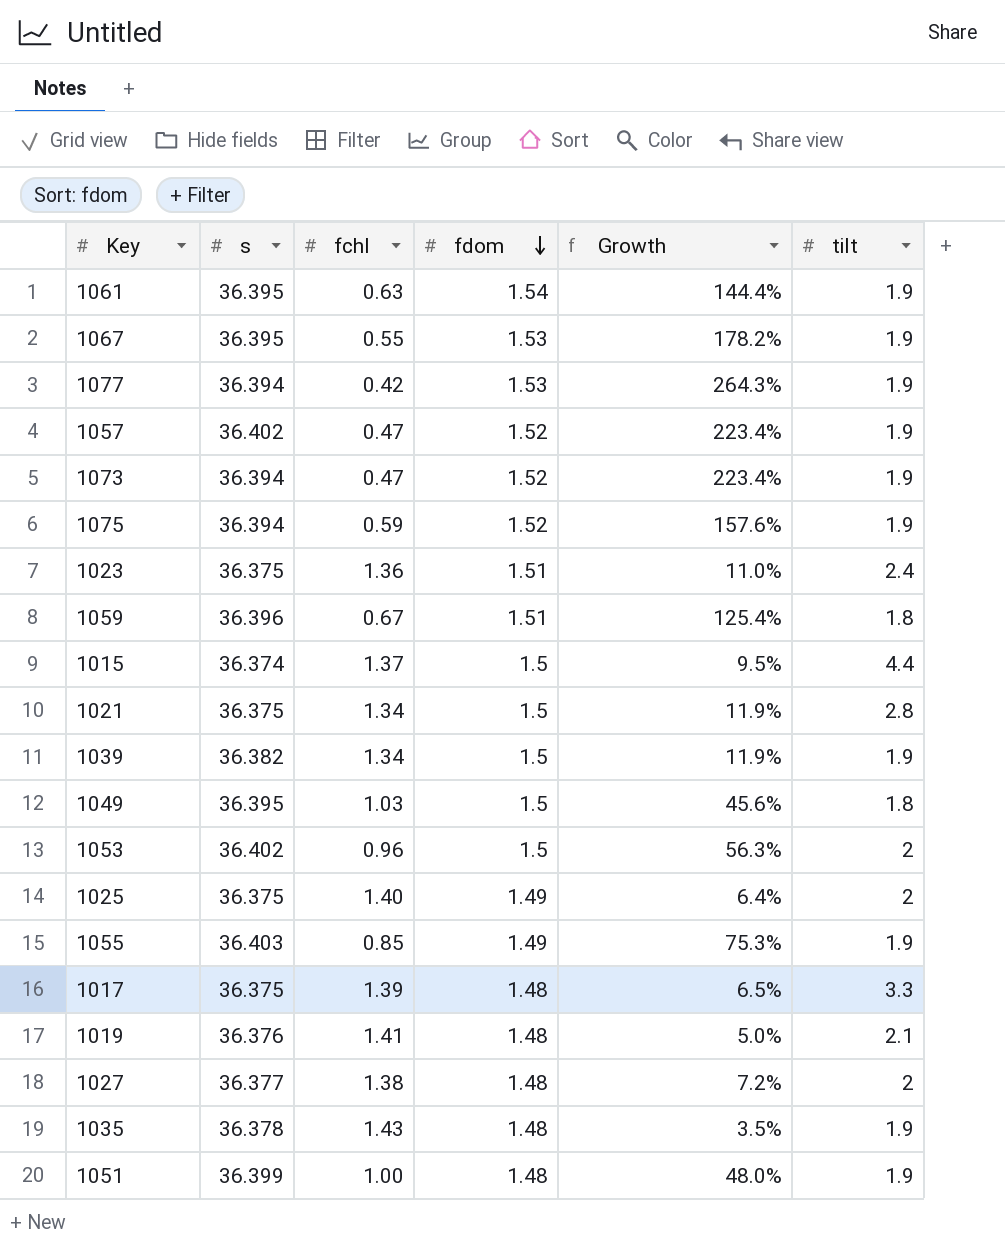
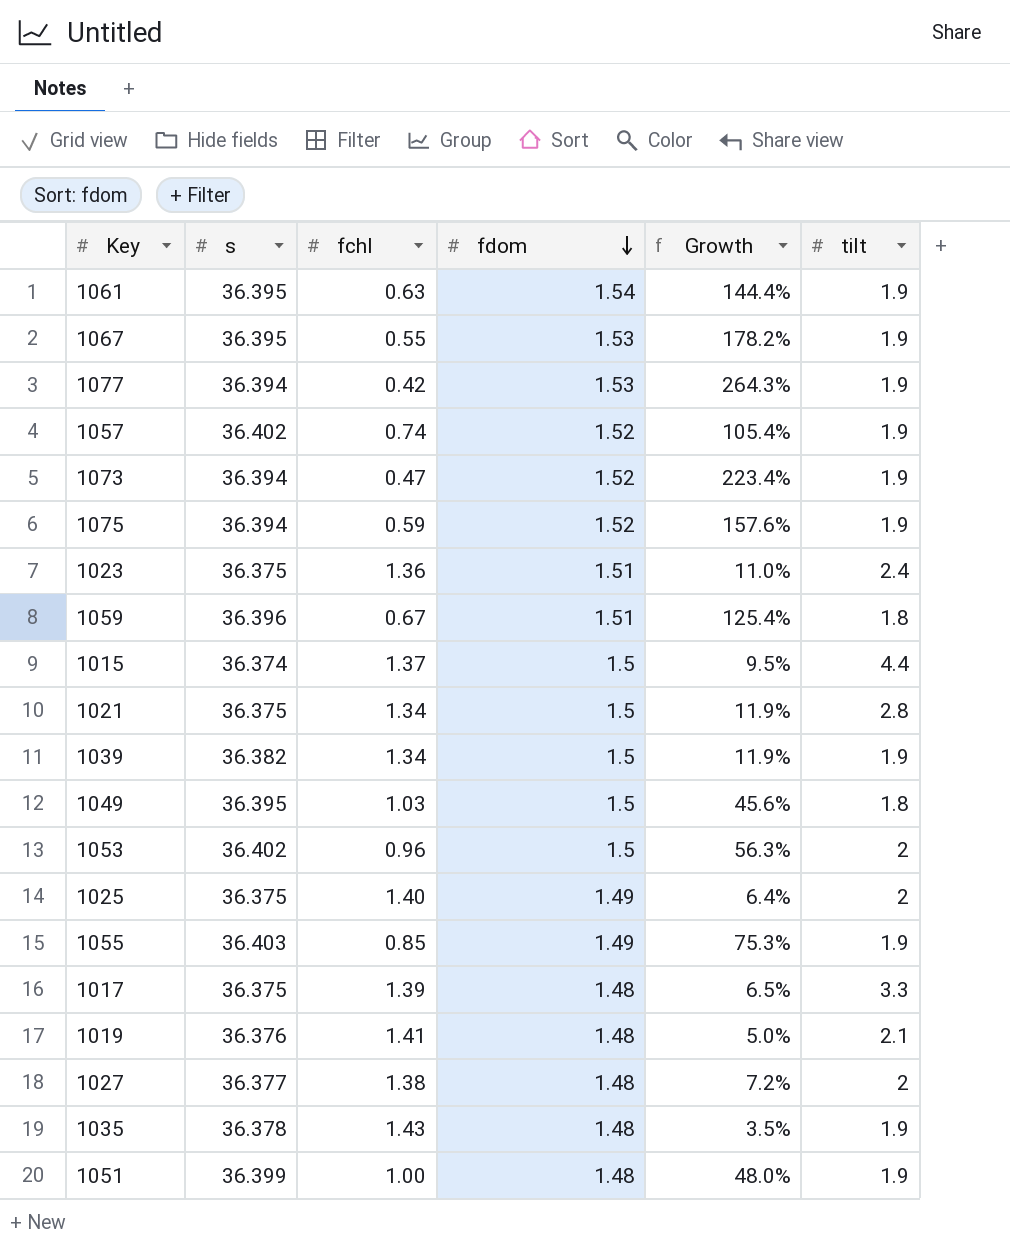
1057 | fchl: 0.47 -> 0.74
1057 | Growth: 223.4% -> 105.4%

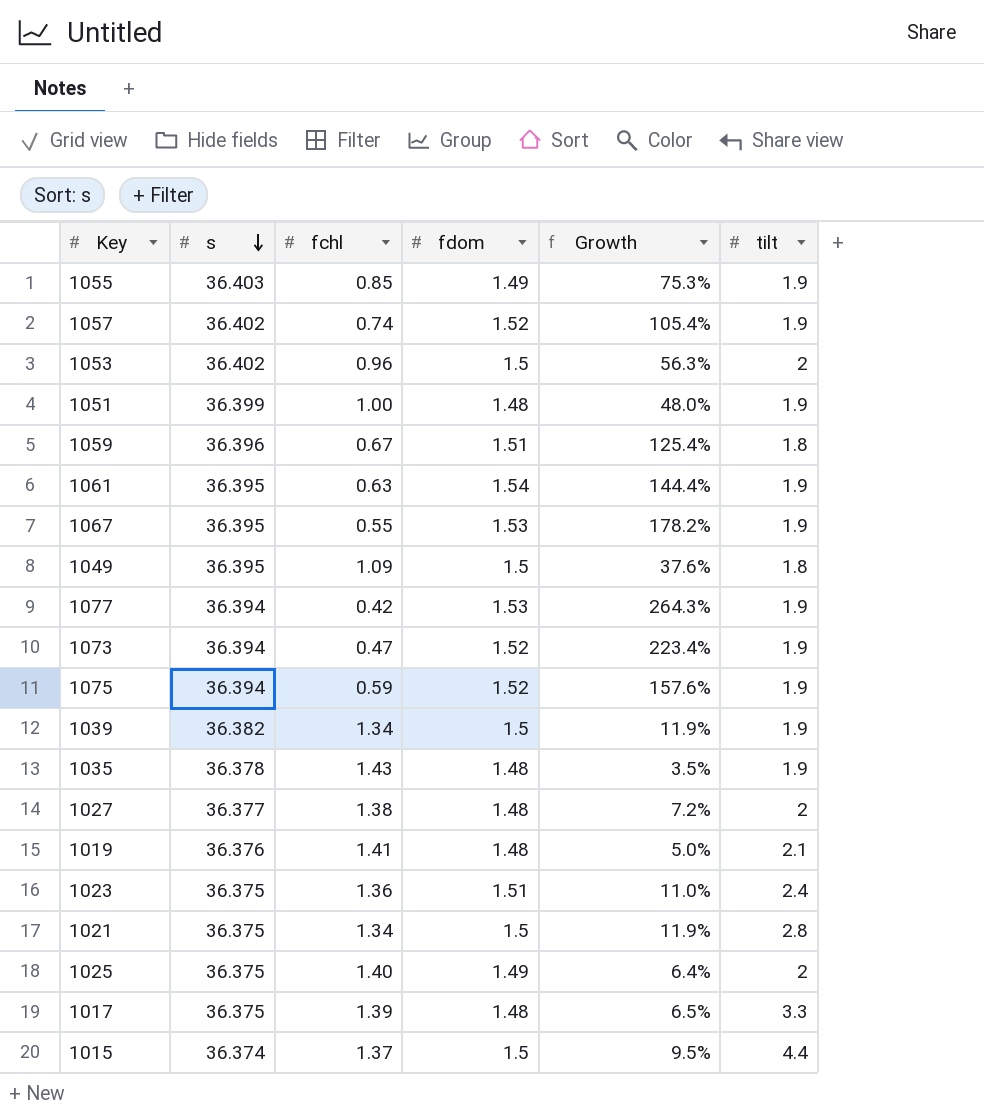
row order: fdom descending -> s descending
1049 | fchl: 1.03 -> 1.09
1049 | Growth: 45.6% -> 37.6%

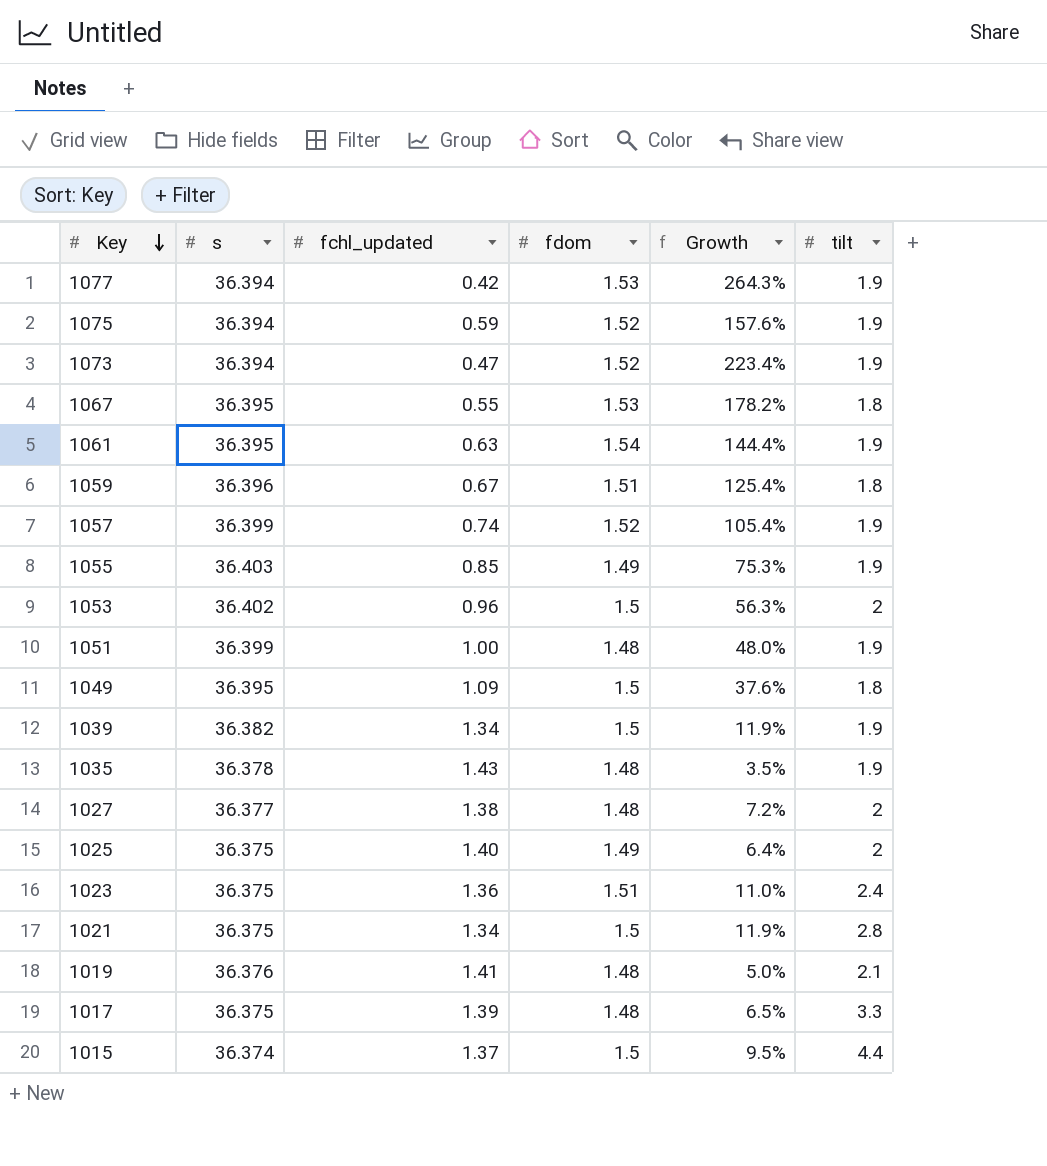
row order: s descending -> Key descending
column name: fchl -> fchl_updated
1067 | tilt: 1.9 -> 1.8
1057 | s: 36.402 -> 36.399

